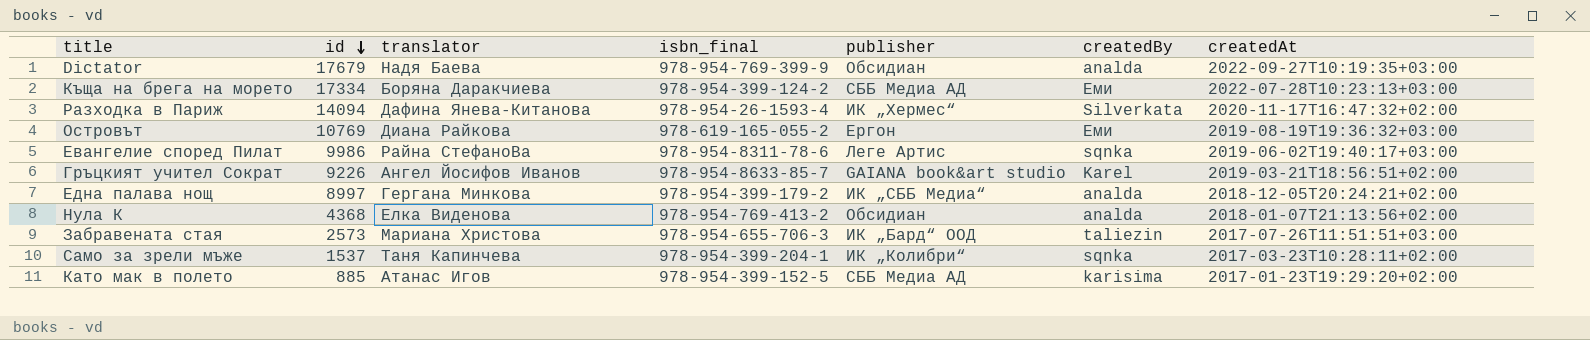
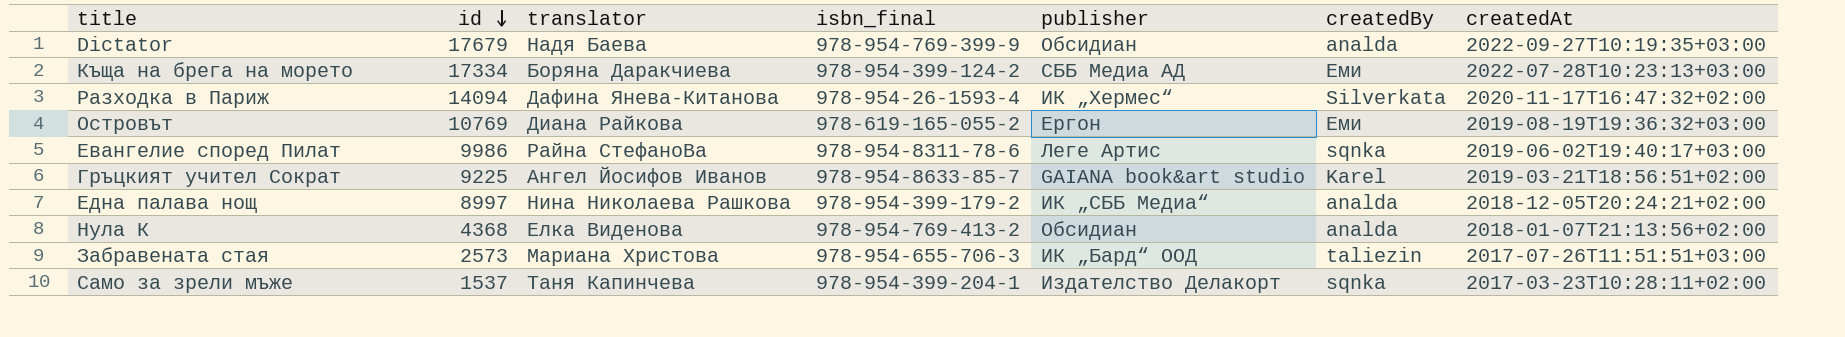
row Като мак в полето: 885 | Атанас Игов | 978-954-399-152-5 | СББ Медиа АД | karisima | 2017-01-23T19:29:20+02:00 -> none
Гръцкият учител Сократ | id: 9226 -> 9225
Една палава нощ | translator: Гергана Минкова -> Нина Николаева Рашкова
Само за зрели мъже | publisher: ИК „Колибри“ -> Издателство Делакорт

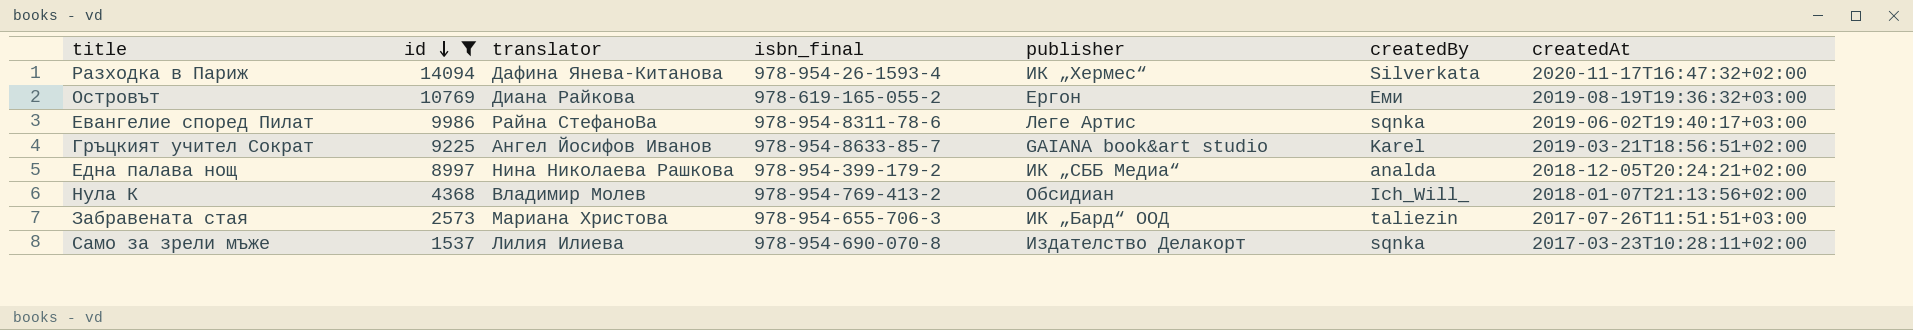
filter: none -> id <= 14094
Нула К | translator: Елка Виденова -> Владимир Молев
Нула К | createdBy: analda -> Ich_Will_
Само за зрели мъже | translator: Таня Капинчева -> Лилия Илиева
Само за зрели мъже | isbn_final: 978-954-399-204-1 -> 978-954-690-070-8

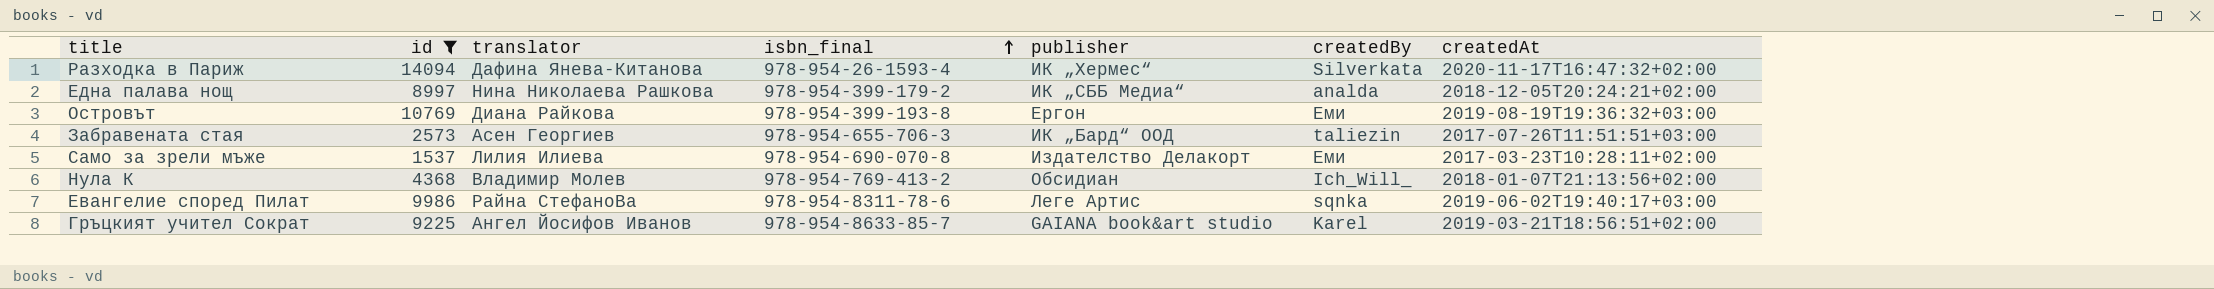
row order: id descending -> isbn_final ascending
Островът | isbn_final: 978-619-165-055-2 -> 978-954-399-193-8
Забравената стая | translator: Мариана Христова -> Асен Георгиев
Само за зрели мъже | createdBy: sqnka -> Еми

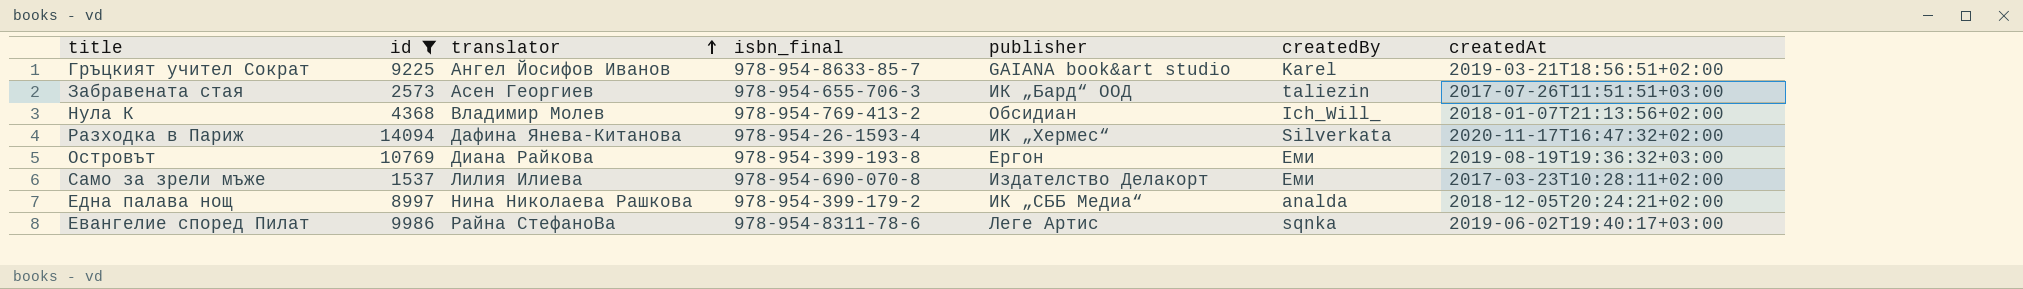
row order: isbn_final ascending -> translator ascending

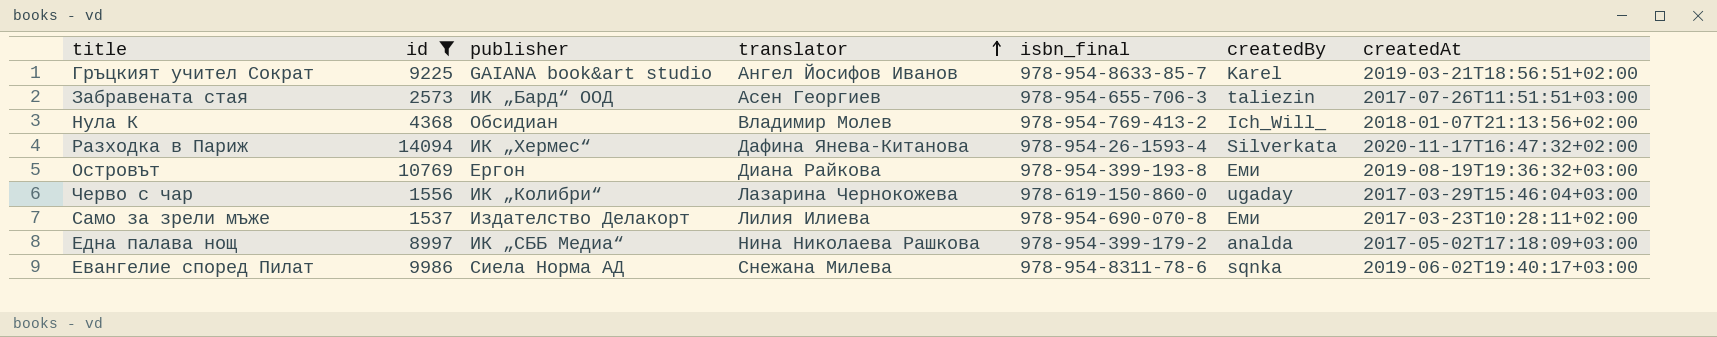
column publisher | position: 5 -> 3
row Черво с чар: none -> 1556 | ИК „Колибри“ | Лазарина Чернокожева | 978-619-150-860-0 | ugaday | 2017-03-29T15:46:04+03:00
Една палава нощ | createdAt: 2018-12-05T20:24:21+02:00 -> 2017-05-02T17:18:09+03:00
Евангелие според Пилат | publisher: Леге Артис -> Сиела Норма АД
Евангелие според Пилат | translator: Райна СтефаноВа -> Снежана Милева

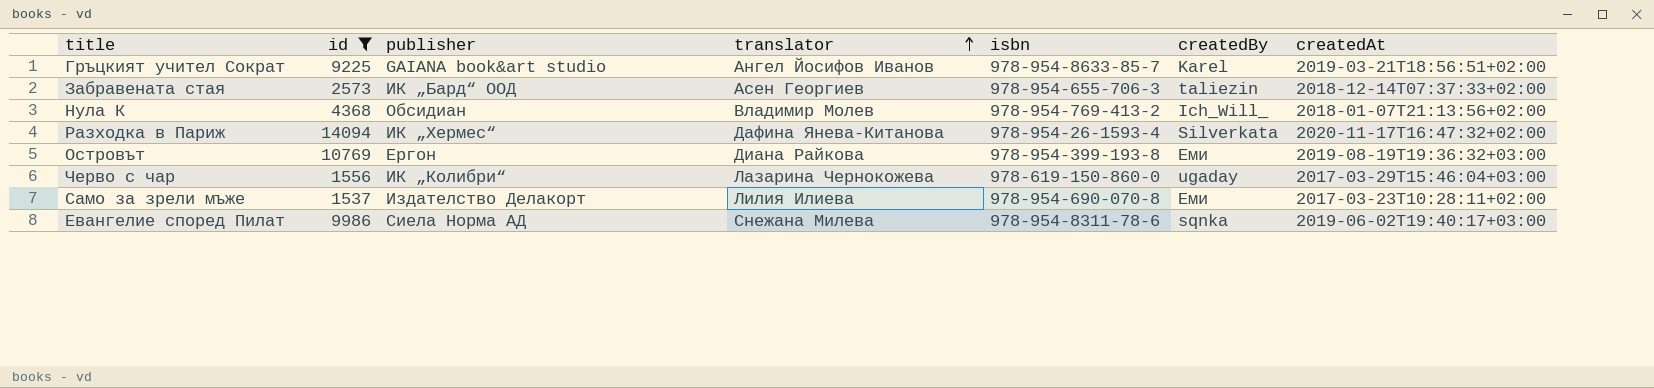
column name: isbn_final -> isbn
row Една палава нощ: 8997 | ИК „СББ Медиа“ | Нина Николаева Рашкова | 978-954-399-179-2 | analda | 2017-05-02T17:18:09+03:00 -> none
Забравената стая | createdAt: 2017-07-26T11:51:51+03:00 -> 2018-12-14T07:37:33+02:00

